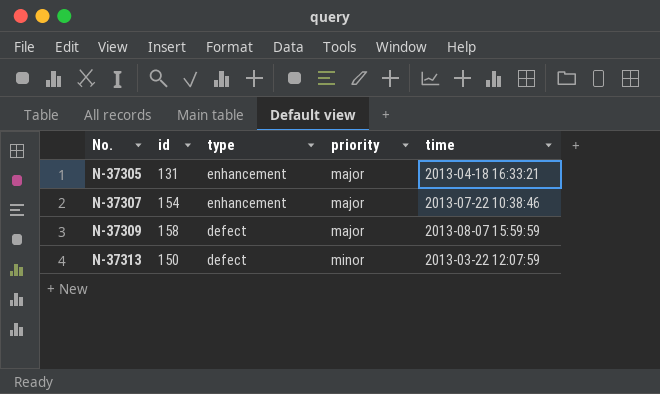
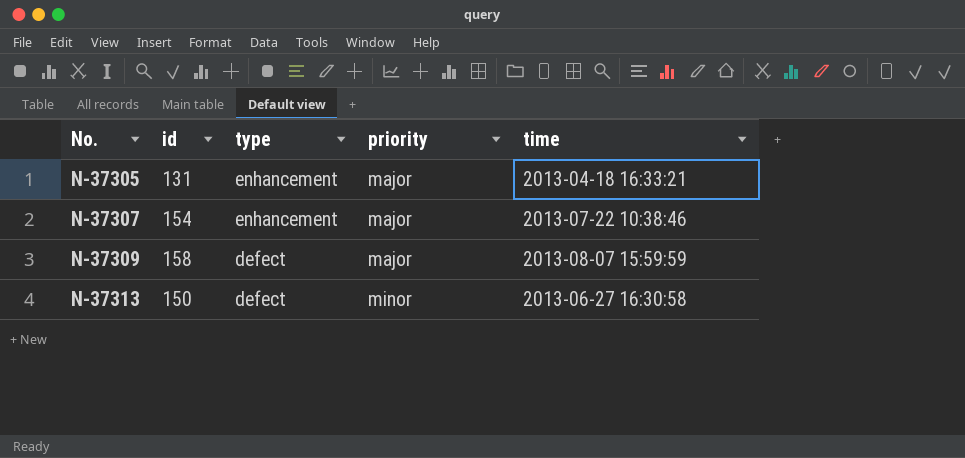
N-37313 | time: 2013-03-22 12:07:59 -> 2013-06-27 16:30:58

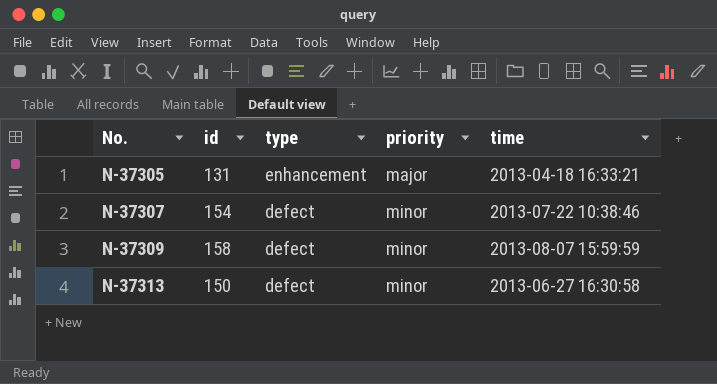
N-37307 | type: enhancement -> defect
N-37307 | priority: major -> minor
N-37309 | priority: major -> minor

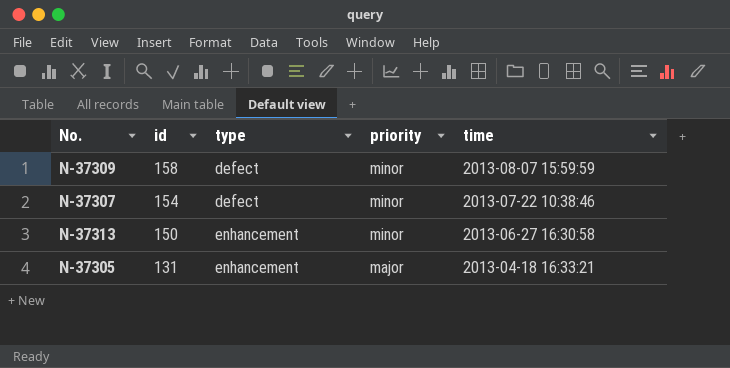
row order: No. ascending -> id descending
N-37313 | type: defect -> enhancement

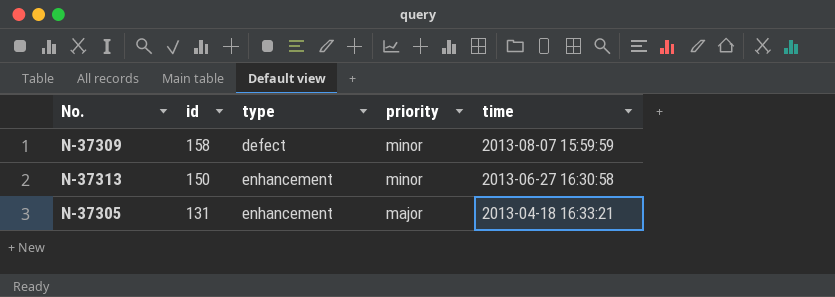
row N-37307: 154 | defect | minor | 2013-07-22 10:38:46 -> none

